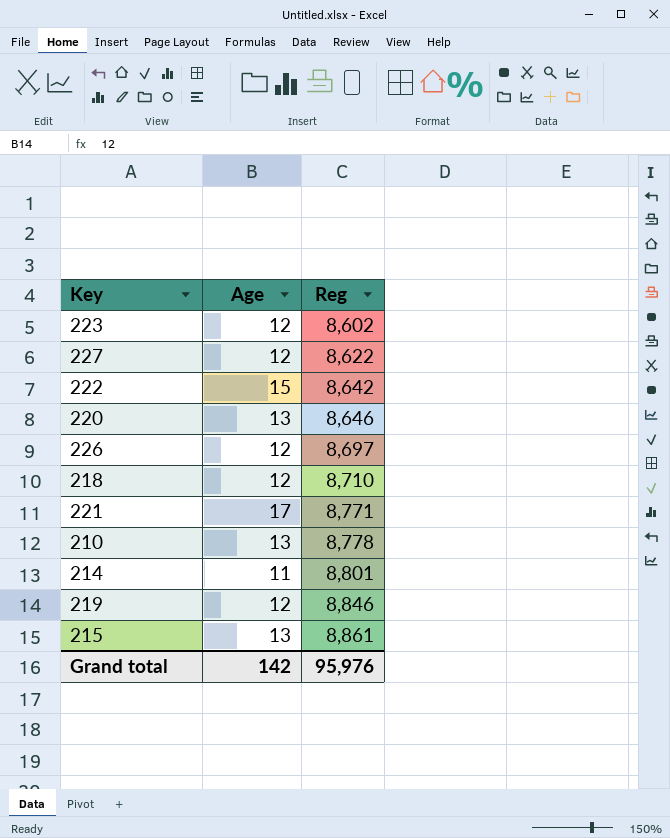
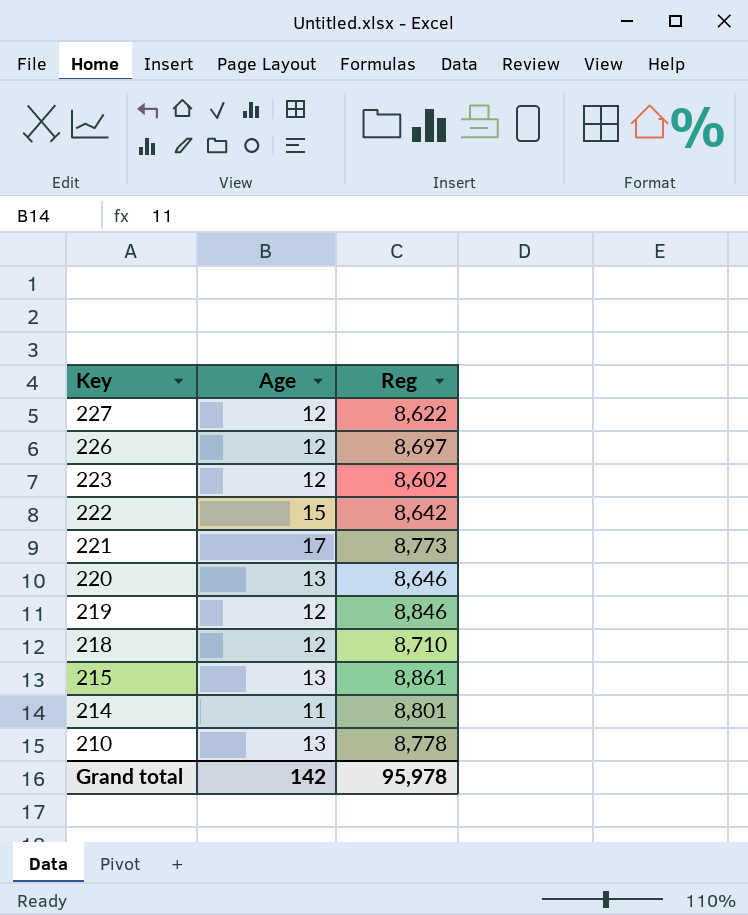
row order: Reg ascending -> Key descending
221 | Reg: 8,771 -> 8,773
Grand total | Reg: 95,976 -> 95,978

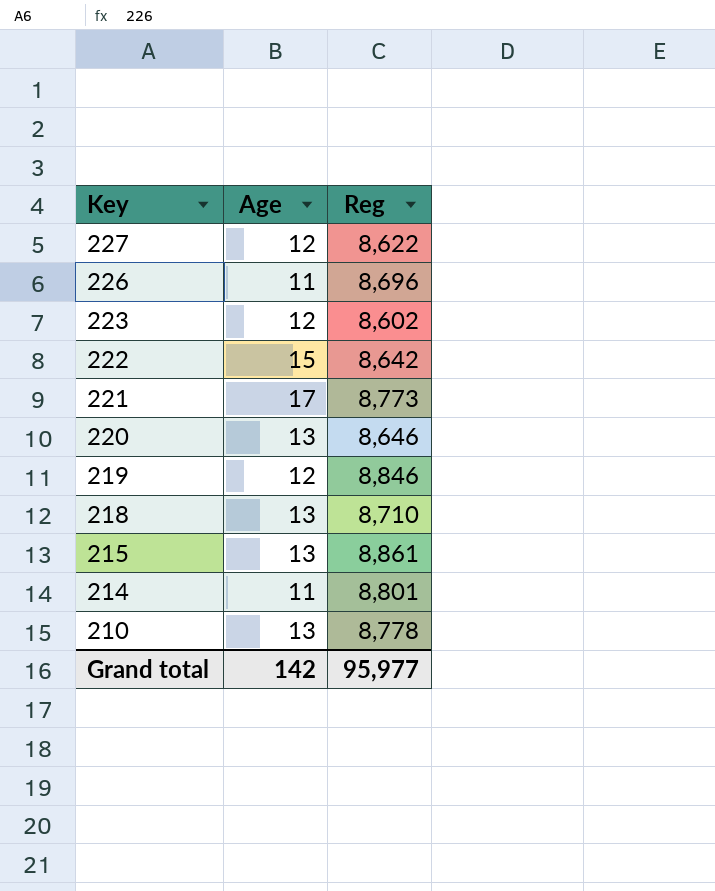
226 | Age: 12 -> 11
226 | Reg: 8,697 -> 8,696
218 | Age: 12 -> 13
Grand total | Reg: 95,978 -> 95,977

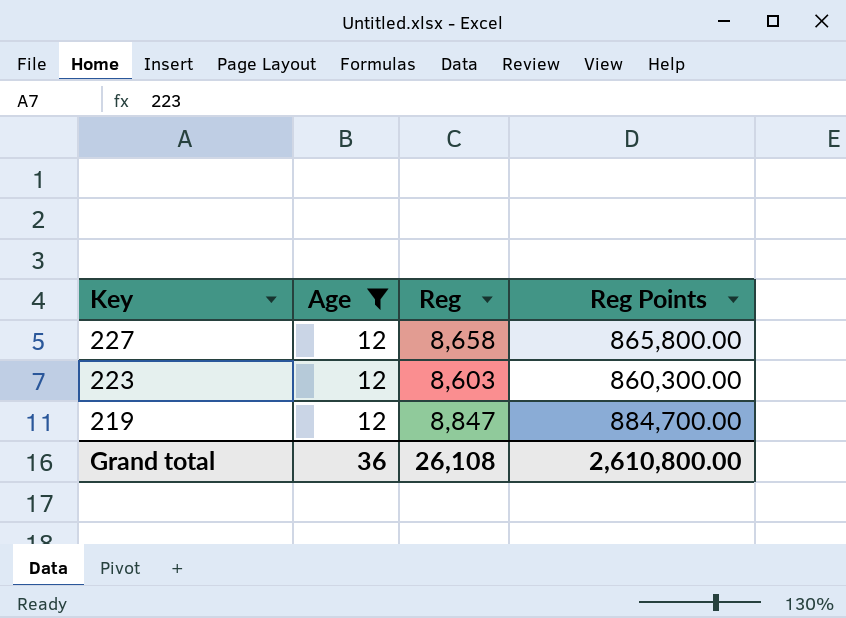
filter: none -> Age = 12
column Reg Points | formula: none -> [Reg] * 100
227 | Reg: 8,622 -> 8,658
223 | Reg: 8,602 -> 8,603
219 | Reg: 8,846 -> 8,847
Grand total | Age: 142 -> 36
Grand total | Reg: 95,977 -> 26,108

